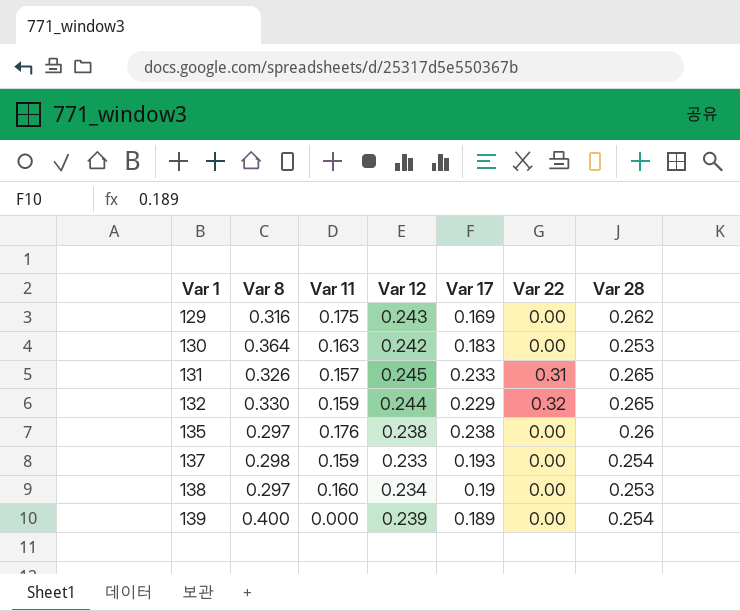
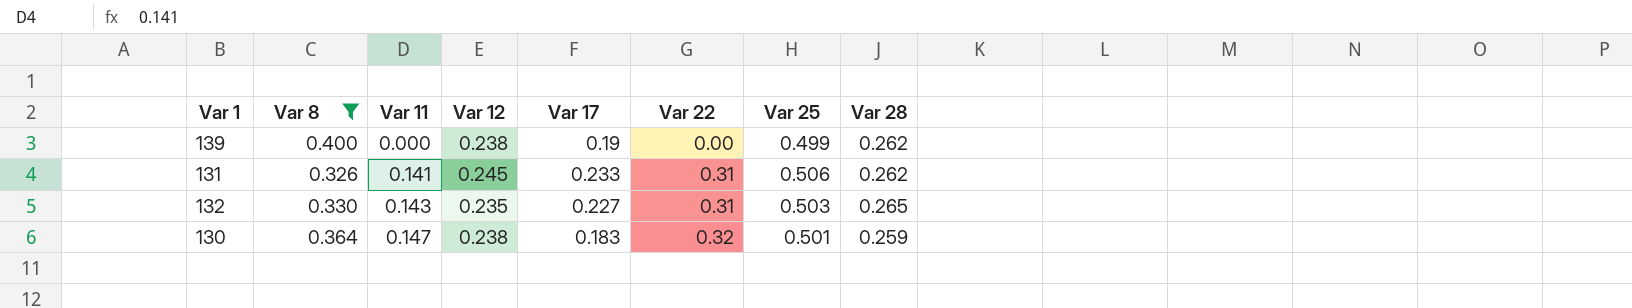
filter: none -> Var 8 >= 0.326
row order: Var 1 ascending -> Var 11 ascending
column Var 25 | position: none -> 7
139 | Var 12: 0.239 -> 0.238
139 | Var 17: 0.189 -> 0.19
139 | Var 28: 0.254 -> 0.262
131 | Var 11: 0.157 -> 0.141
131 | Var 28: 0.265 -> 0.262
132 | Var 11: 0.159 -> 0.143
132 | Var 12: 0.244 -> 0.235
132 | Var 17: 0.229 -> 0.227
132 | Var 22: 0.32 -> 0.31
130 | Var 11: 0.163 -> 0.147
130 | Var 12: 0.242 -> 0.238
130 | Var 22: 0.00 -> 0.32
130 | Var 28: 0.253 -> 0.259

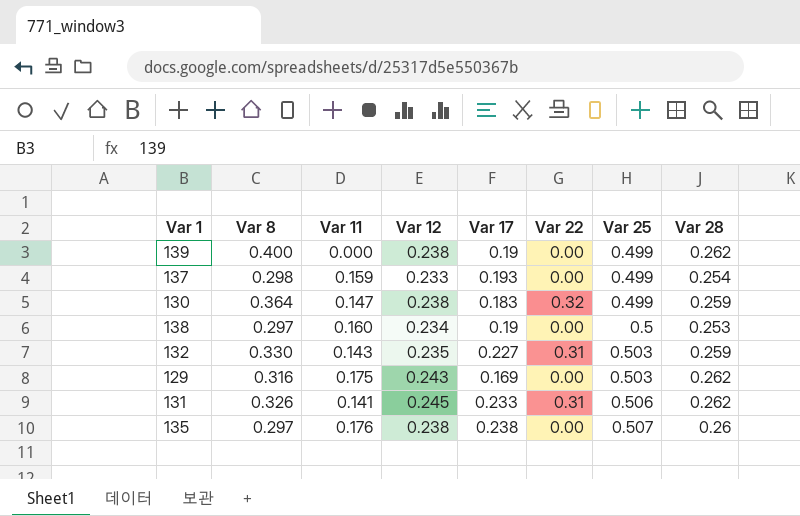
filter: Var 8 >= 0.326 -> none
row order: Var 11 ascending -> Var 25 ascending
130 | Var 25: 0.501 -> 0.499
132 | Var 28: 0.265 -> 0.259

